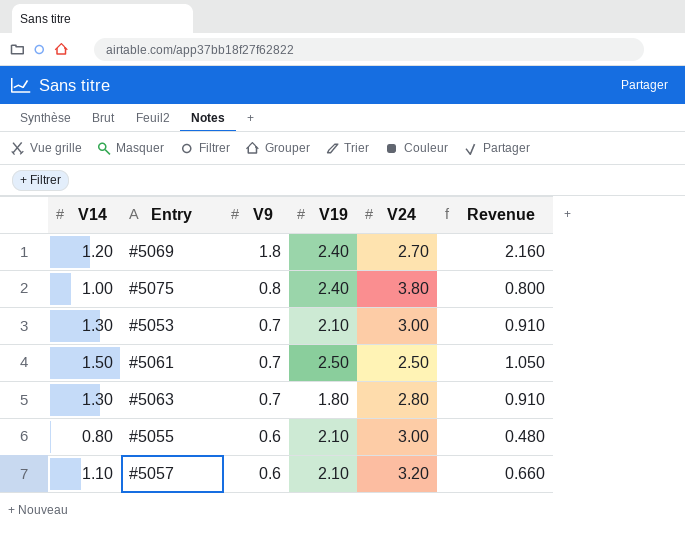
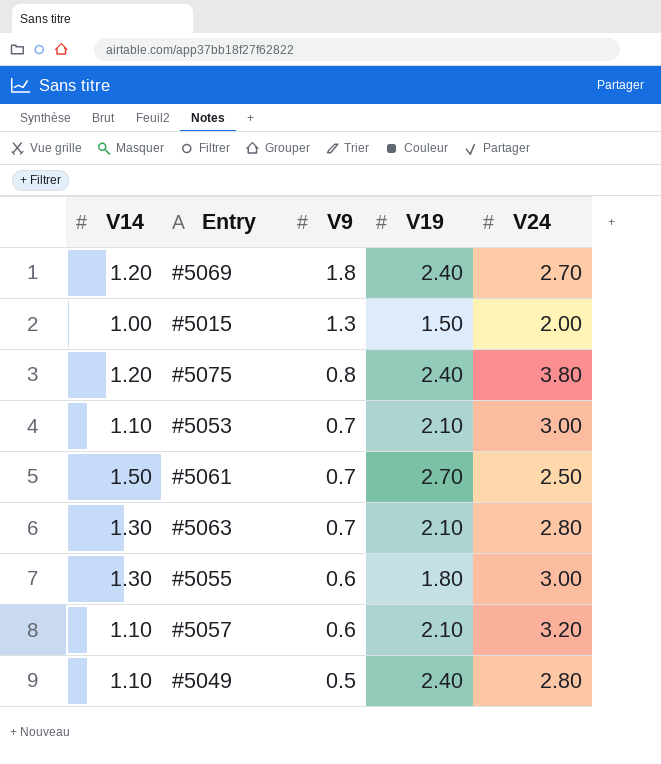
column Revenue | formula: [V14] * [V9] -> none
row #5015: none -> 1.00 | 1.3 | 1.50 | 2.00
#5075 | V14: 1.00 -> 1.20
#5053 | V14: 1.30 -> 1.10
#5061 | V19: 2.50 -> 2.70
#5063 | V19: 1.80 -> 2.10
#5055 | V14: 0.80 -> 1.30
#5055 | V19: 2.10 -> 1.80
row #5049: none -> 1.10 | 0.5 | 2.40 | 2.80

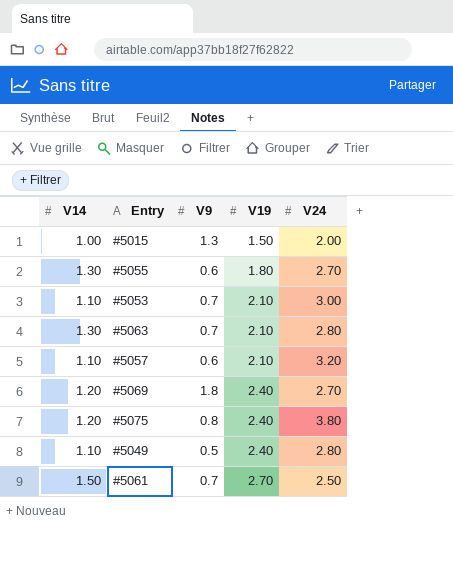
row order: V9 descending -> V19 ascending
#5055 | V24: 3.00 -> 2.70

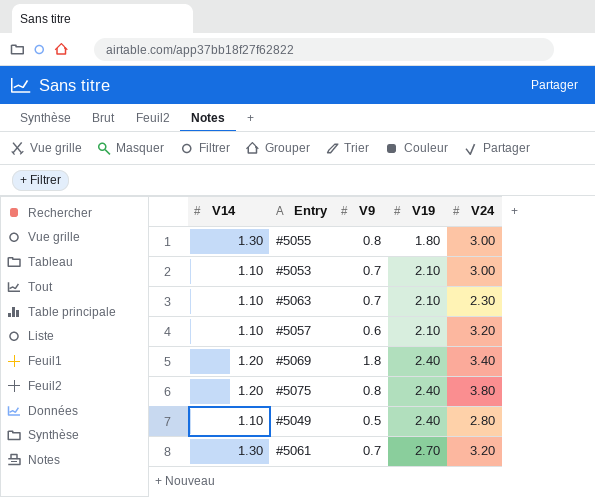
row #5015: 1.00 | 1.3 | 1.50 | 2.00 -> none
#5055 | V9: 0.6 -> 0.8
#5055 | V24: 2.70 -> 3.00
#5063 | V14: 1.30 -> 1.10
#5063 | V24: 2.80 -> 2.30
#5069 | V24: 2.70 -> 3.40
#5061 | V14: 1.50 -> 1.30
#5061 | V24: 2.50 -> 3.20

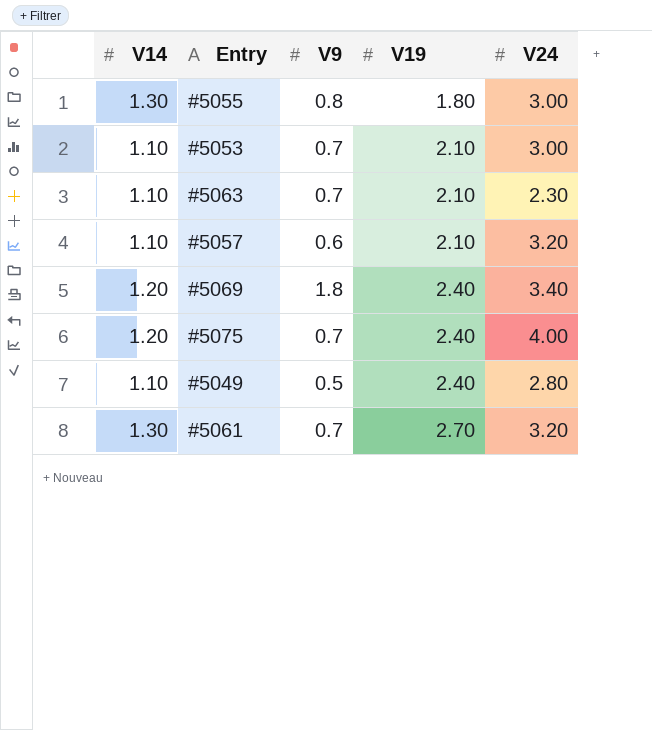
#5075 | V9: 0.8 -> 0.7
#5075 | V24: 3.80 -> 4.00

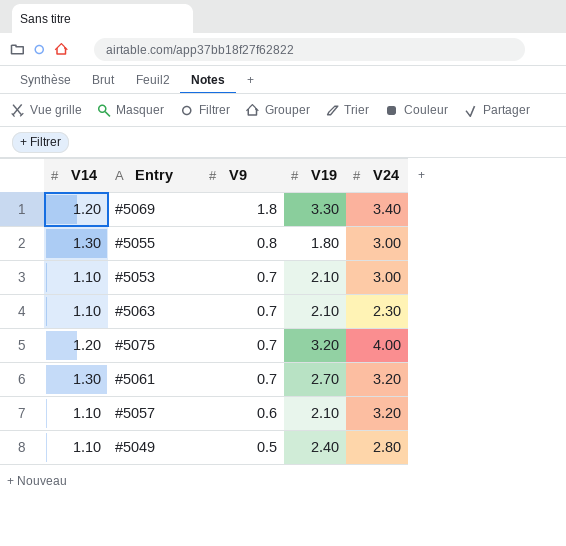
row order: V19 ascending -> V9 descending
#5069 | V19: 2.40 -> 3.30
#5075 | V19: 2.40 -> 3.20

